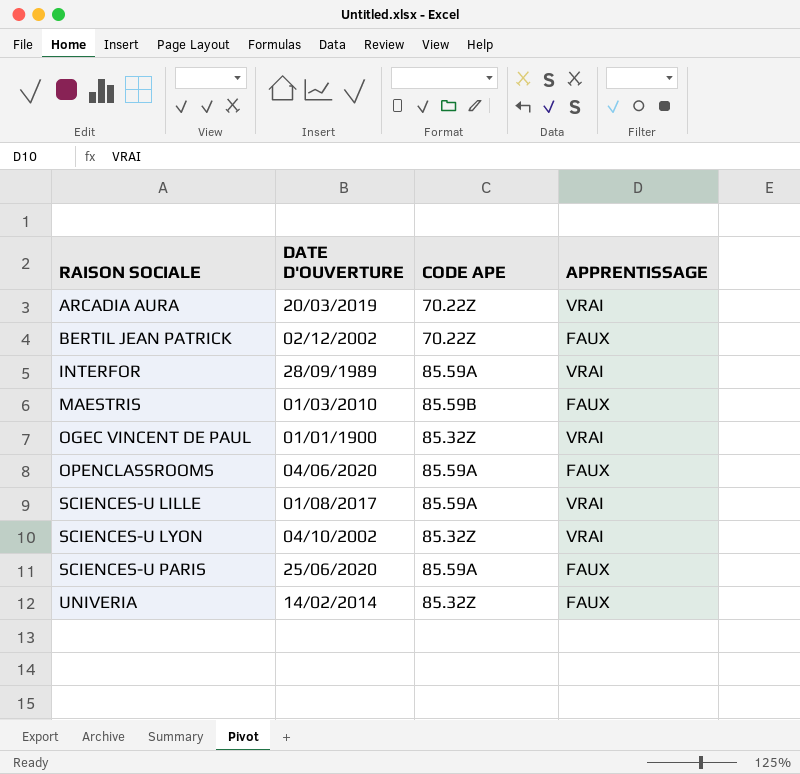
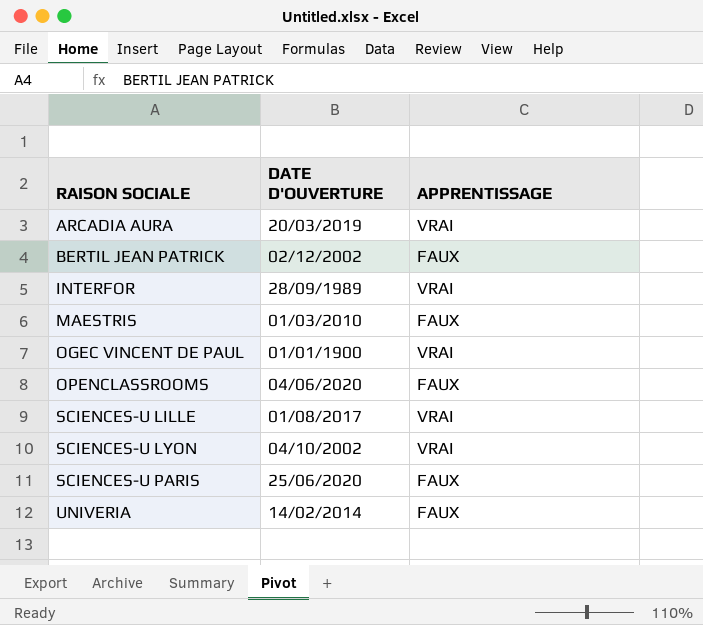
column CODE APE | position: 3 -> none

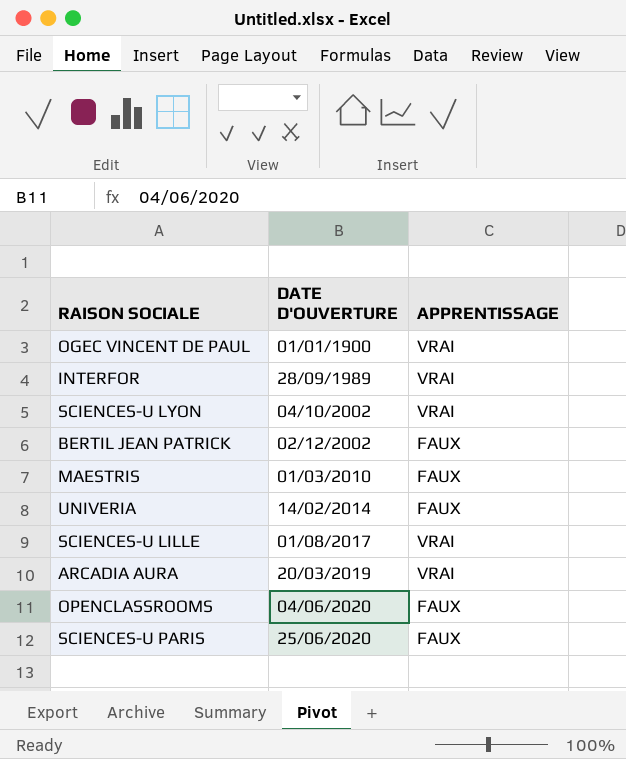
row order: RAISON SOCIALE ascending -> DATE D'OUVERTURE ascending

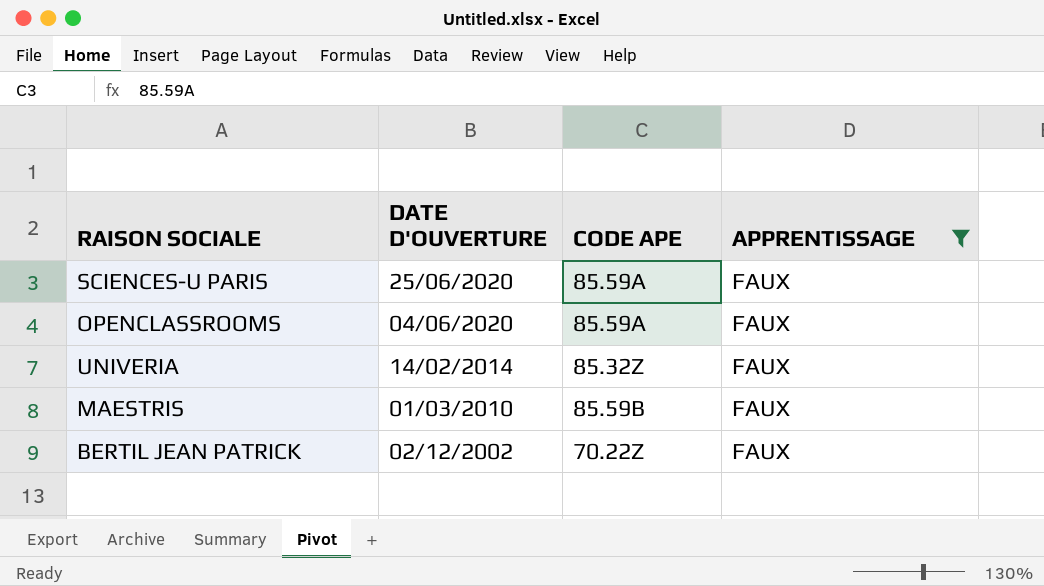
filter: none -> APPRENTISSAGE = FAUX
row order: DATE D'OUVERTURE ascending -> DATE D'OUVERTURE descending
column CODE APE | position: none -> 3

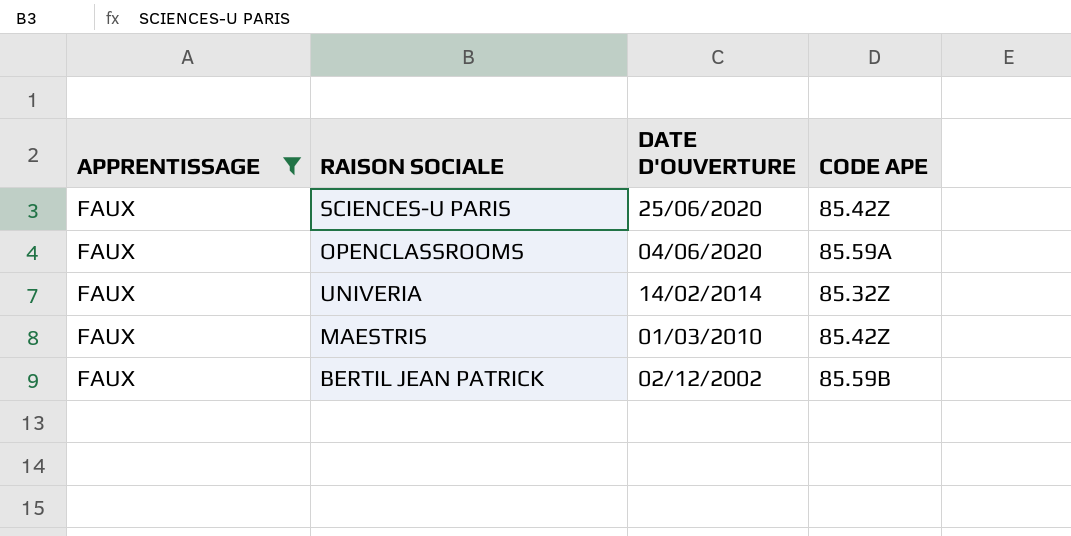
column APPRENTISSAGE | position: 4 -> 1
SCIENCES-U PARIS | CODE APE: 85.59A -> 85.42Z
MAESTRIS | CODE APE: 85.59B -> 85.42Z
BERTIL JEAN PATRICK | CODE APE: 70.22Z -> 85.59B

